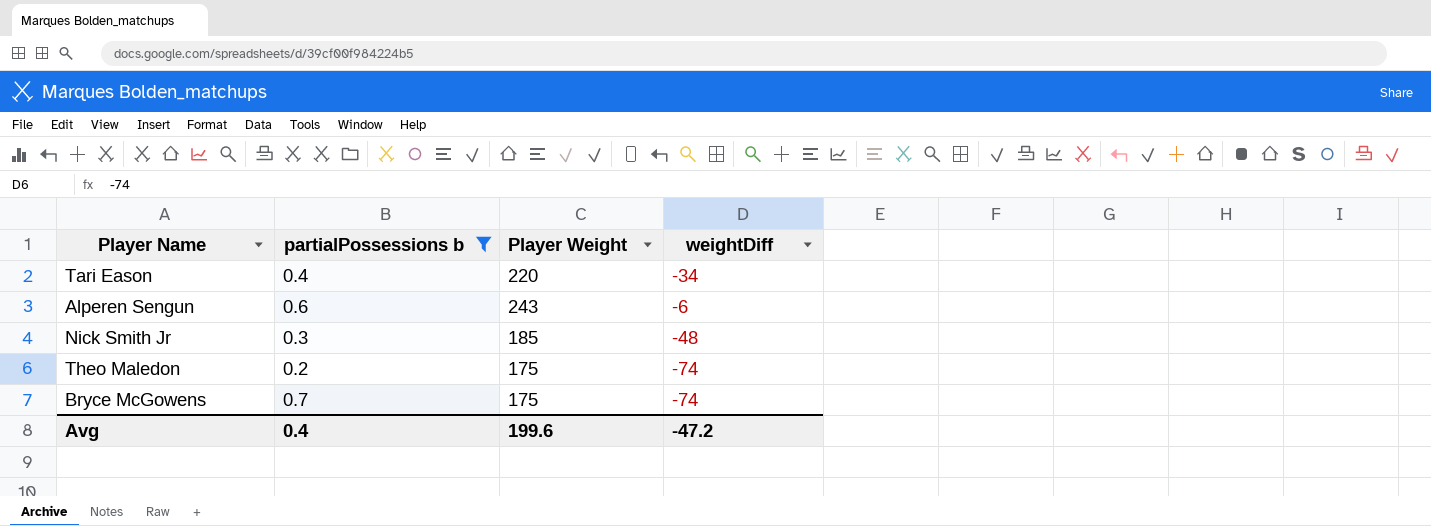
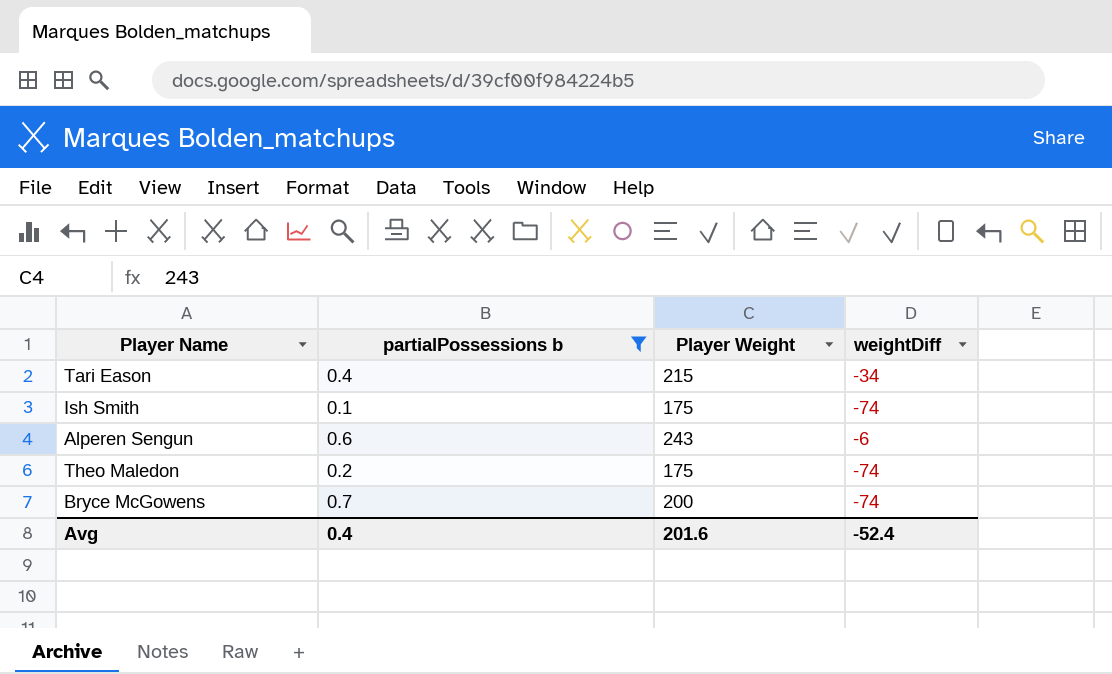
row Nick Smith Jr: 0.3 | 185 | -48 -> none
Tari Eason | Player Weight: 220 -> 215
row Ish Smith: none -> 0.1 | 175 | -74
Bryce McGowens | Player Weight: 175 -> 200
Avg | Player Weight: 199.6 -> 201.6
Avg | weightDiff: -47.2 -> -52.4

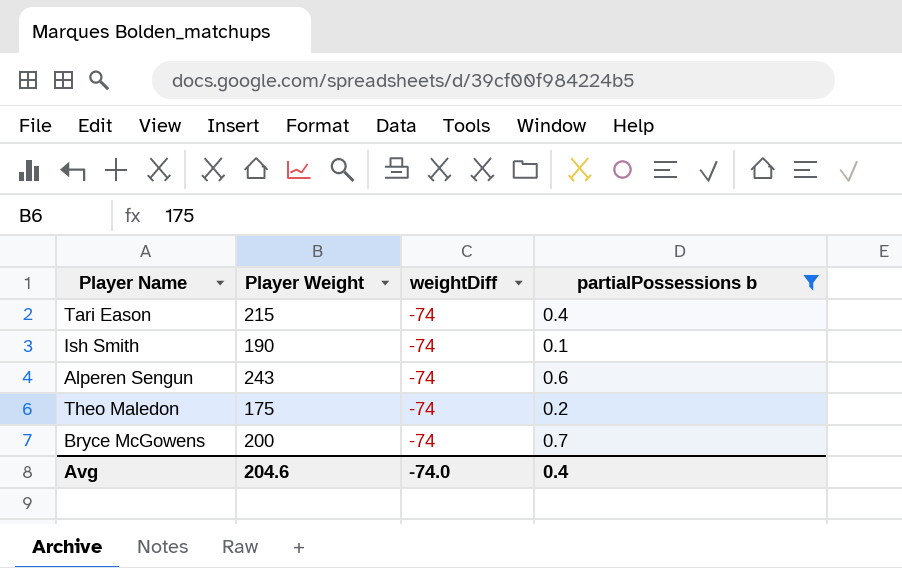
column partialPossessions b | position: 2 -> 4
Tari Eason | weightDiff: -34 -> -74
Ish Smith | Player Weight: 175 -> 190
Alperen Sengun | weightDiff: -6 -> -74
Avg | Player Weight: 201.6 -> 204.6
Avg | weightDiff: -52.4 -> -74.0

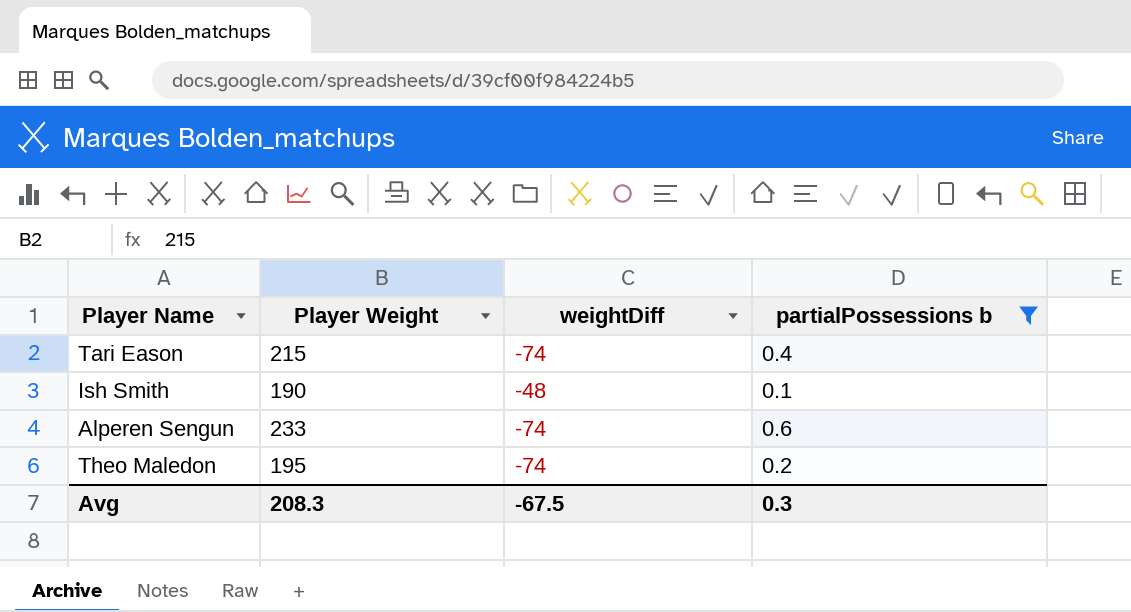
row Bryce McGowens: 200 | -74 | 0.7 -> none
Ish Smith | weightDiff: -74 -> -48
Alperen Sengun | Player Weight: 243 -> 233
Theo Maledon | Player Weight: 175 -> 195
Avg | Player Weight: 204.6 -> 208.3
Avg | weightDiff: -74.0 -> -67.5
Avg | partialPossessions b: 0.4 -> 0.3

